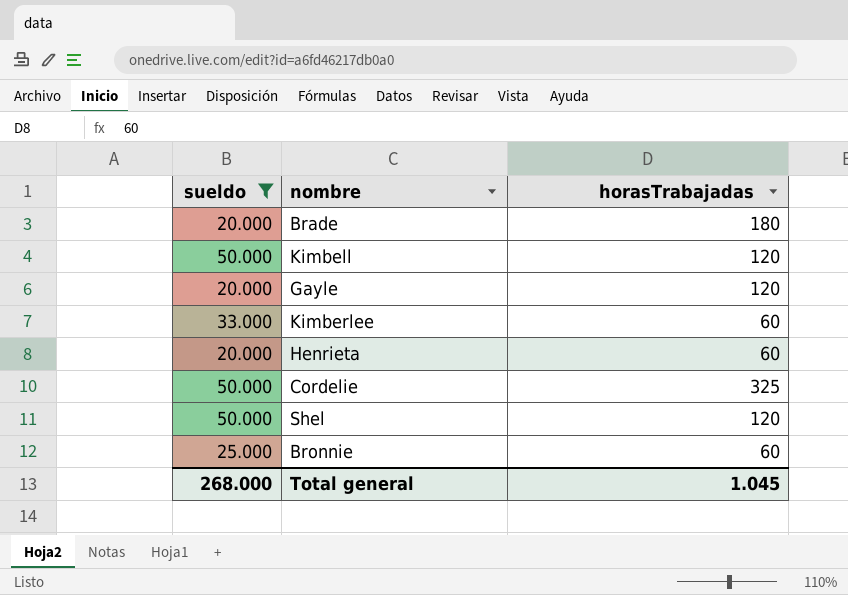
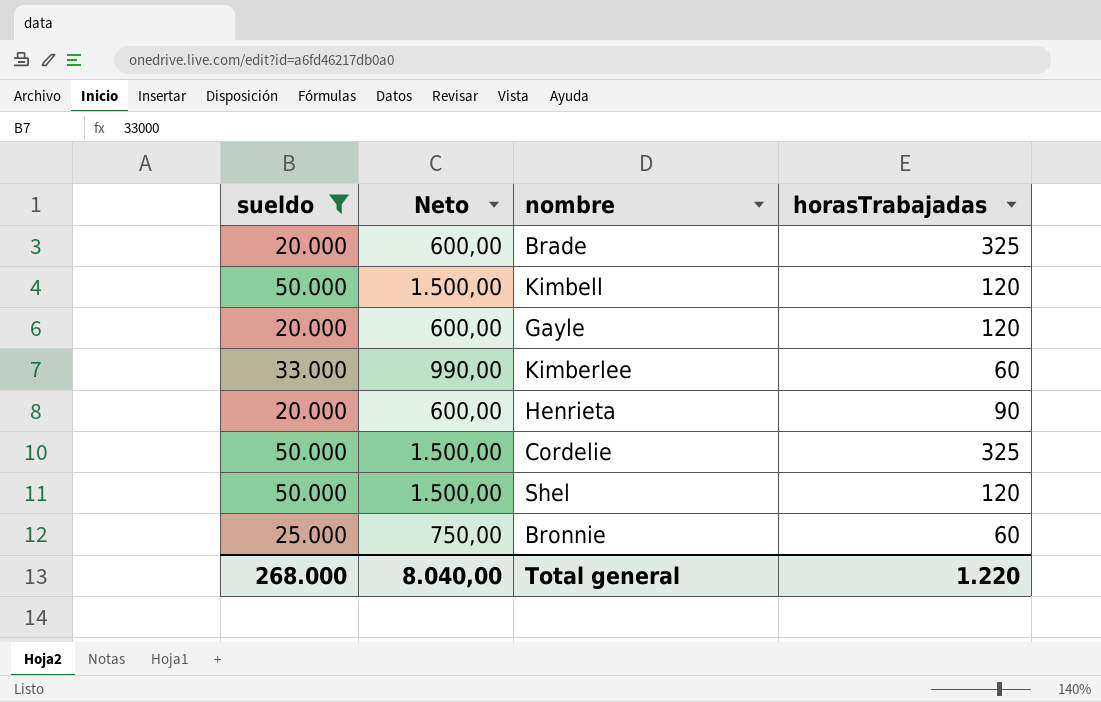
column Neto | formula: none -> [sueldo] * 0,03
Brade | horasTrabajadas: 180 -> 325
Henrieta | horasTrabajadas: 60 -> 90
Total general | horasTrabajadas: 1.045 -> 1.220

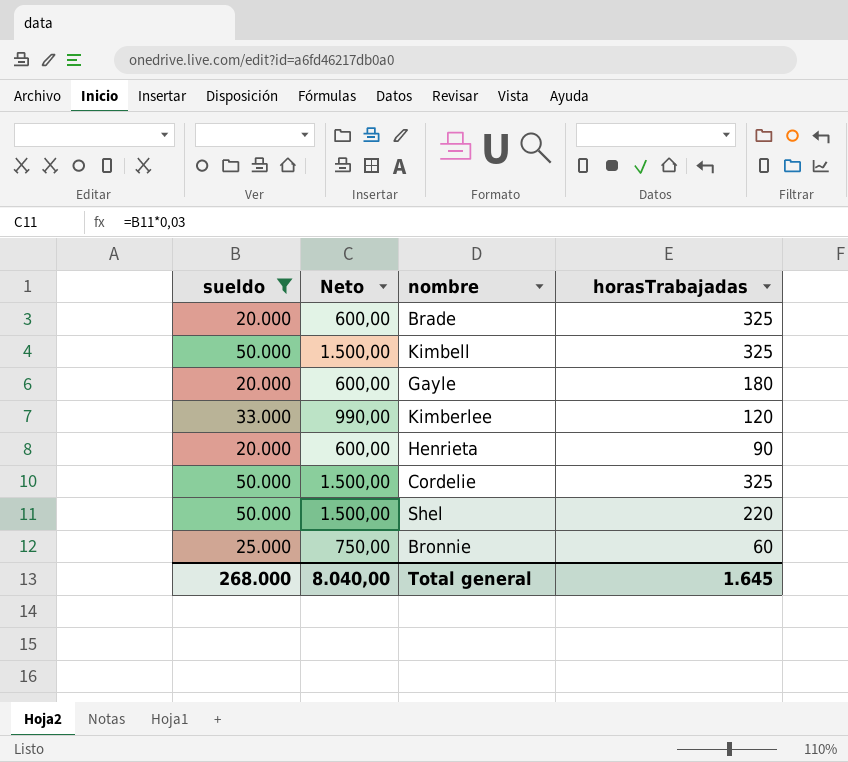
Kimbell | horasTrabajadas: 120 -> 325
Gayle | horasTrabajadas: 120 -> 180
Kimberlee | horasTrabajadas: 60 -> 120
Shel | horasTrabajadas: 120 -> 220
Total general | horasTrabajadas: 1.220 -> 1.645

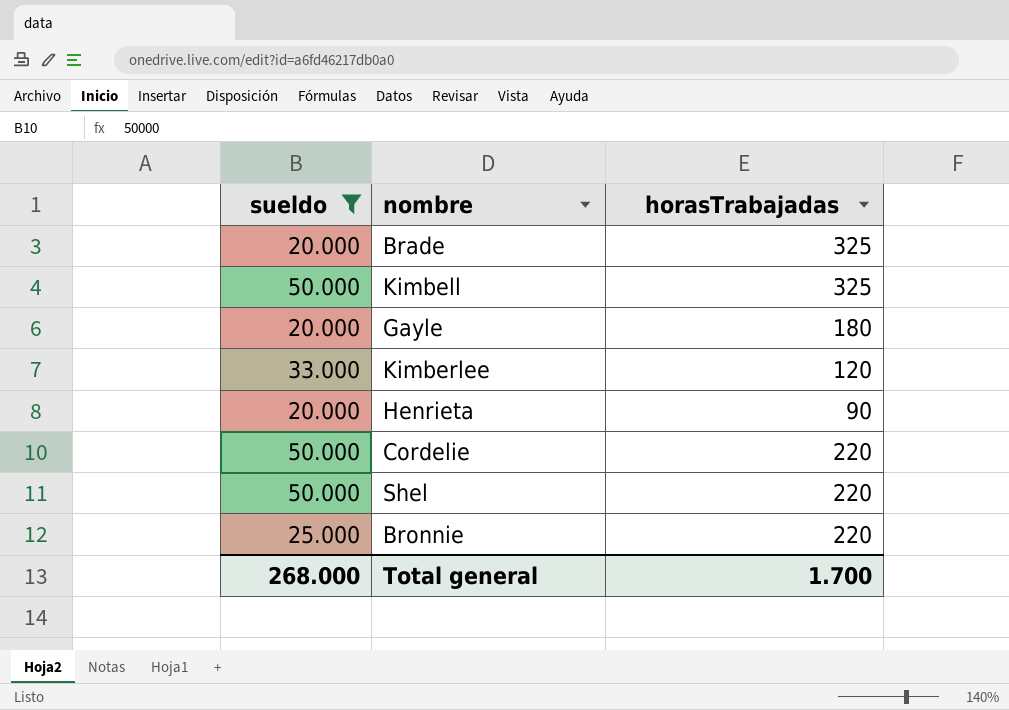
column Neto | formula: [sueldo] * 0,03 -> none
Cordelie | horasTrabajadas: 325 -> 220
Bronnie | horasTrabajadas: 60 -> 220
Total general | horasTrabajadas: 1.645 -> 1.700

